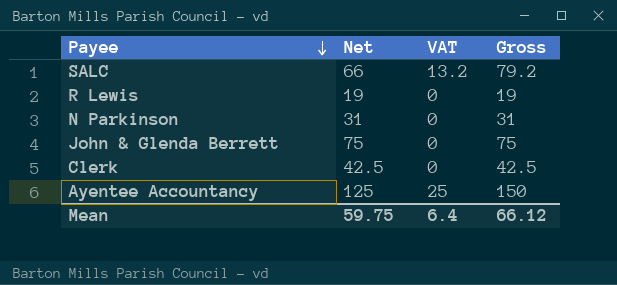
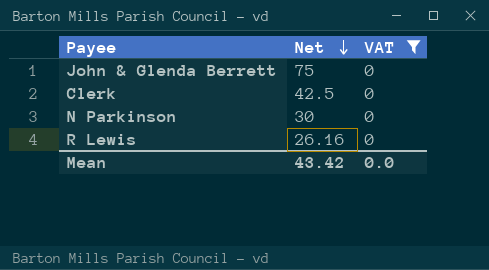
filter: none -> VAT = 0
row order: Payee descending -> Net descending
column Gross | formula: [Net] + [VAT] -> none
N Parkinson | Net: 31 -> 30
R Lewis | Net: 19 -> 26.16
Mean | Net: 59.75 -> 43.42
Mean | VAT: 6.4 -> 0.0

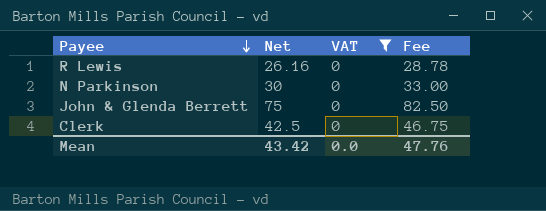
row order: Net descending -> Payee descending
column Fee | formula: none -> [Net] * 1.1

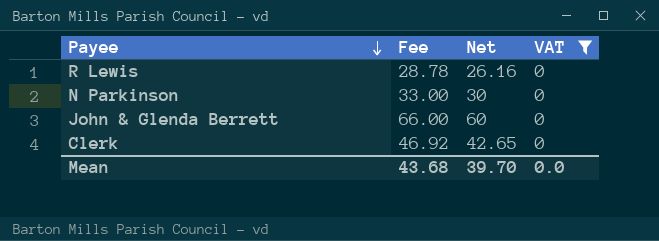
column Fee | position: 4 -> 2
John & Glenda Berrett | Fee: 82.50 -> 66.00
John & Glenda Berrett | Net: 75 -> 60
Clerk | Fee: 46.75 -> 46.92
Clerk | Net: 42.5 -> 42.65
Mean | Fee: 47.76 -> 43.68
Mean | Net: 43.42 -> 39.70

